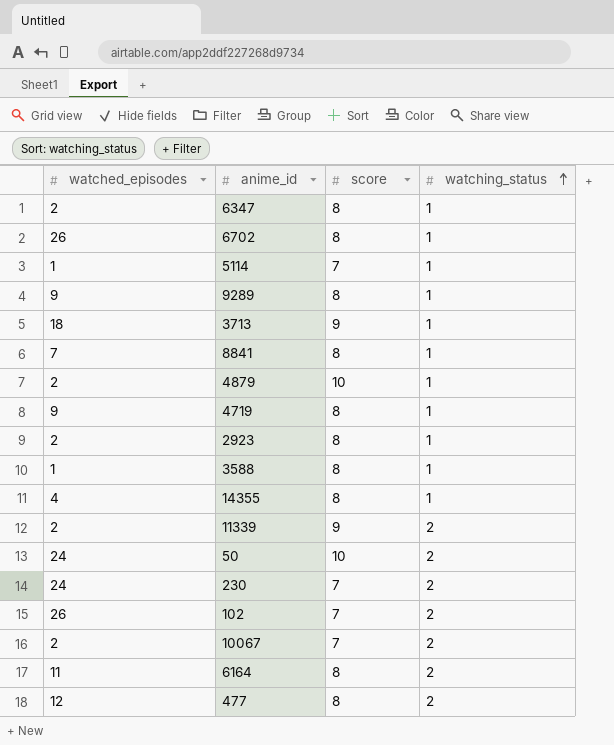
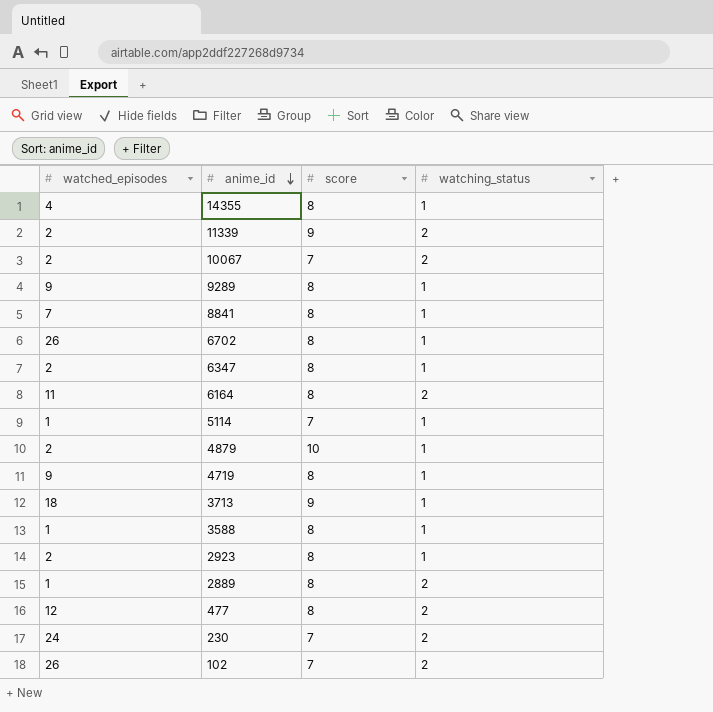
row order: watching_status ascending -> anime_id descending
row 50: 24 | 10 | 2 -> none
row 2889: none -> 1 | 8 | 2

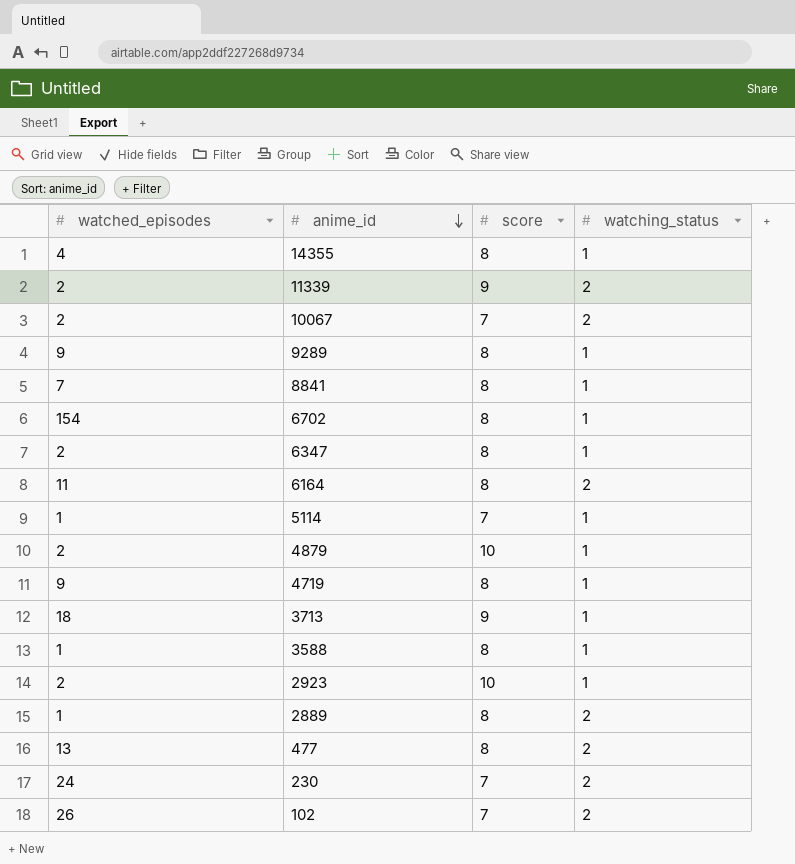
6702 | watched_episodes: 26 -> 154
2923 | score: 8 -> 10
477 | watched_episodes: 12 -> 13

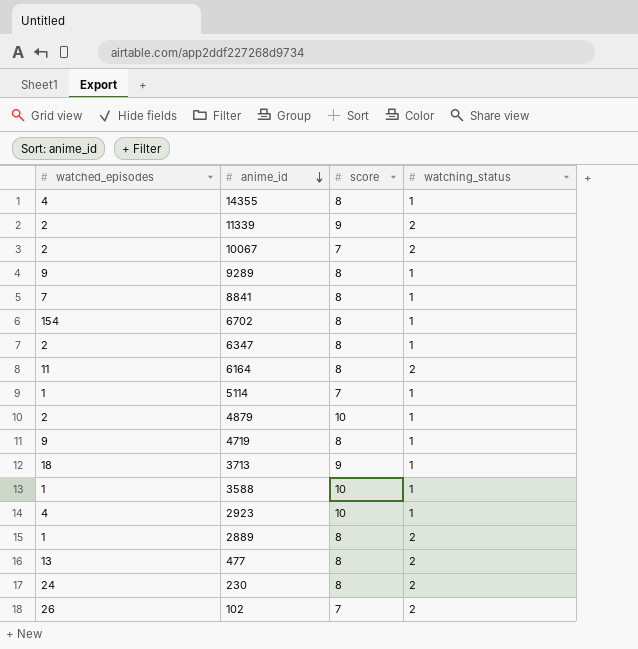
3588 | score: 8 -> 10
2923 | watched_episodes: 2 -> 4
230 | score: 7 -> 8

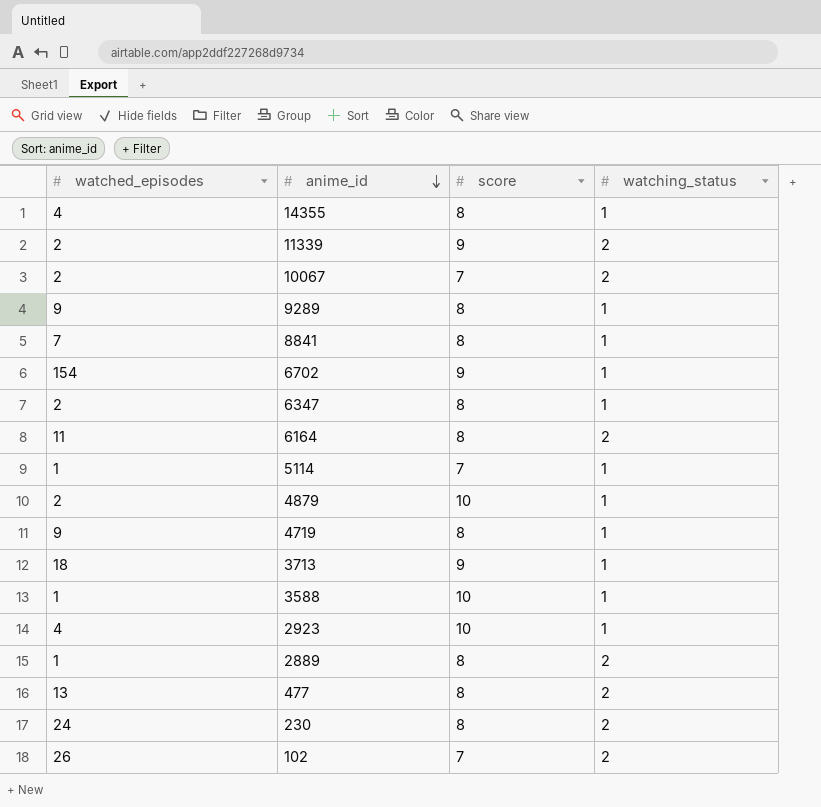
6702 | score: 8 -> 9

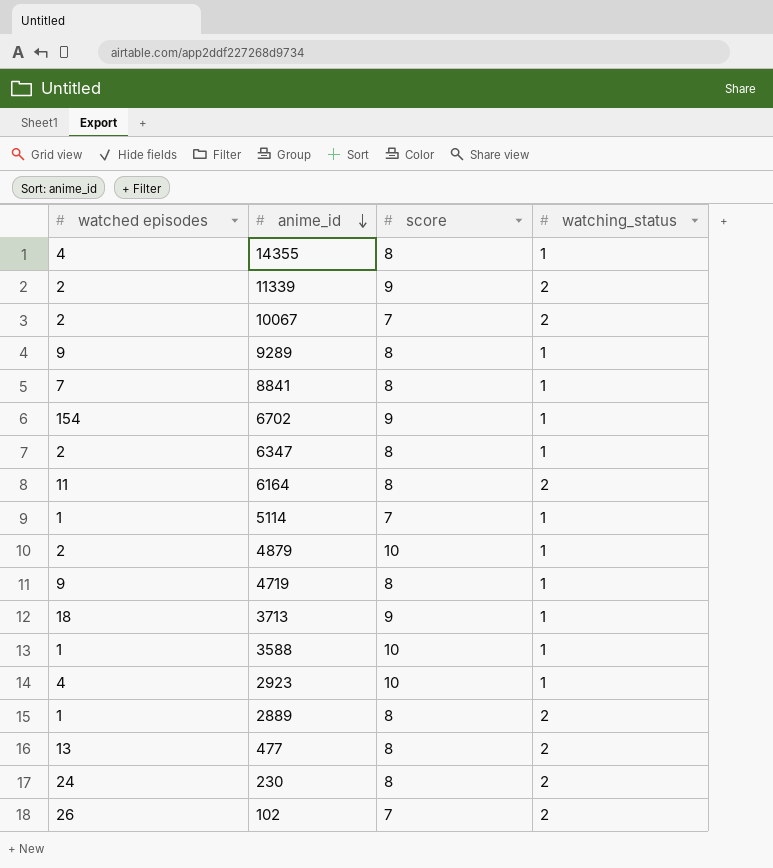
column name: watched_episodes -> watched episodes

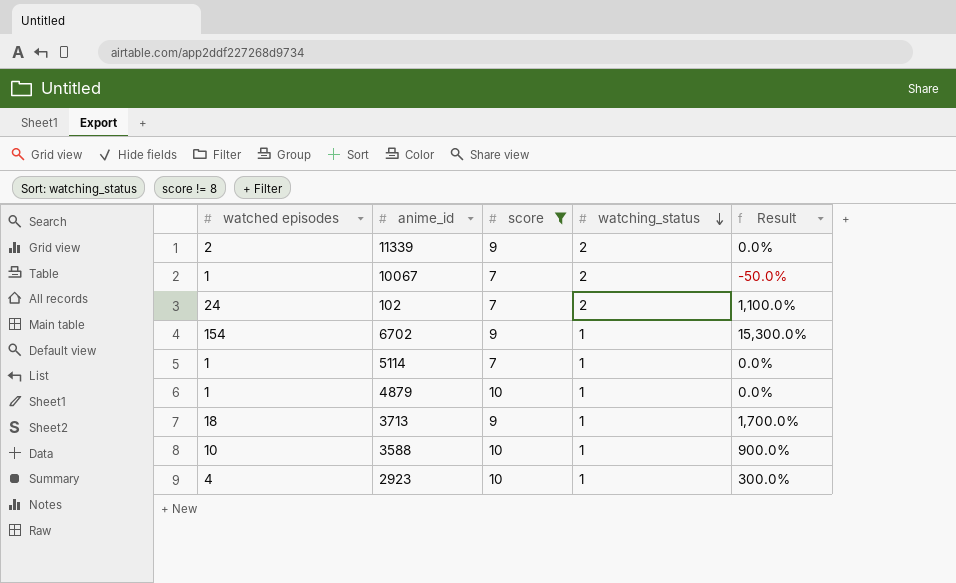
filter: none -> score != 8
row order: anime_id descending -> watching_status descending
column Result | formula: none -> ([watched episodes] - [watching_status]) / [watching_status]
10067 | watched episodes: 2 -> 1
102 | watched episodes: 26 -> 24
4879 | watched episodes: 2 -> 1
3588 | watched episodes: 1 -> 10

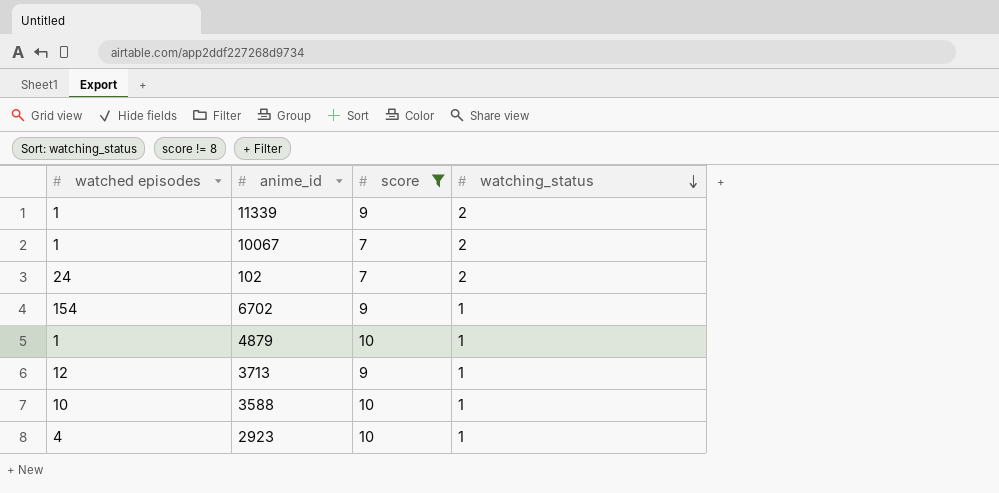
column Result | formula: ([watched episodes] - [watching_status]) / [watching_status] -> none
row 5114: 1 | 7 | 1 | 0.0% -> none
11339 | watched episodes: 2 -> 1
3713 | watched episodes: 18 -> 12

